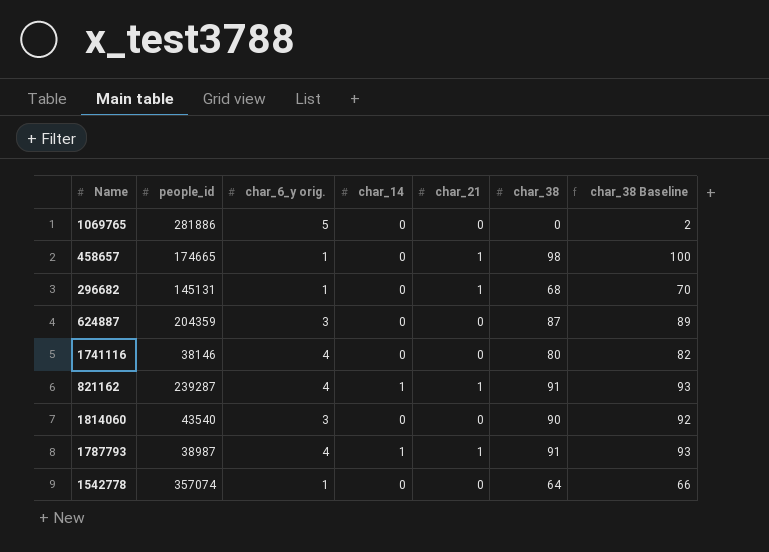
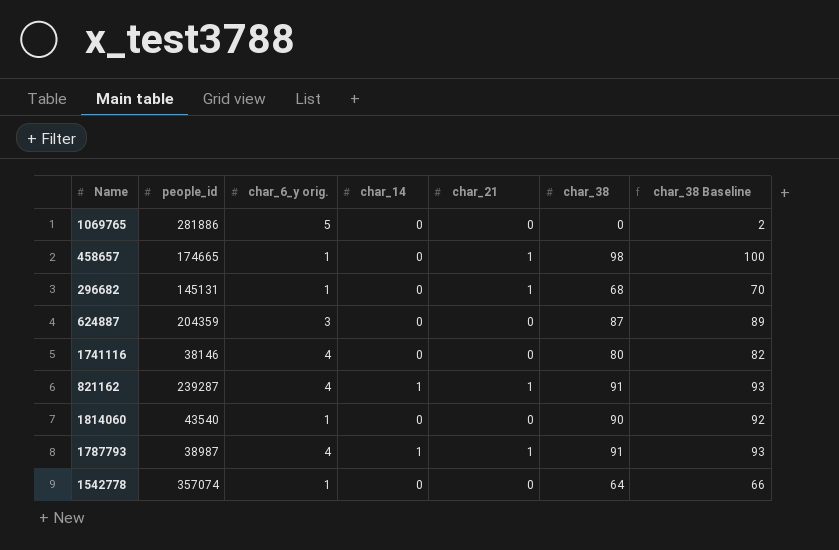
1814060 | char_6_y orig.: 3 -> 1

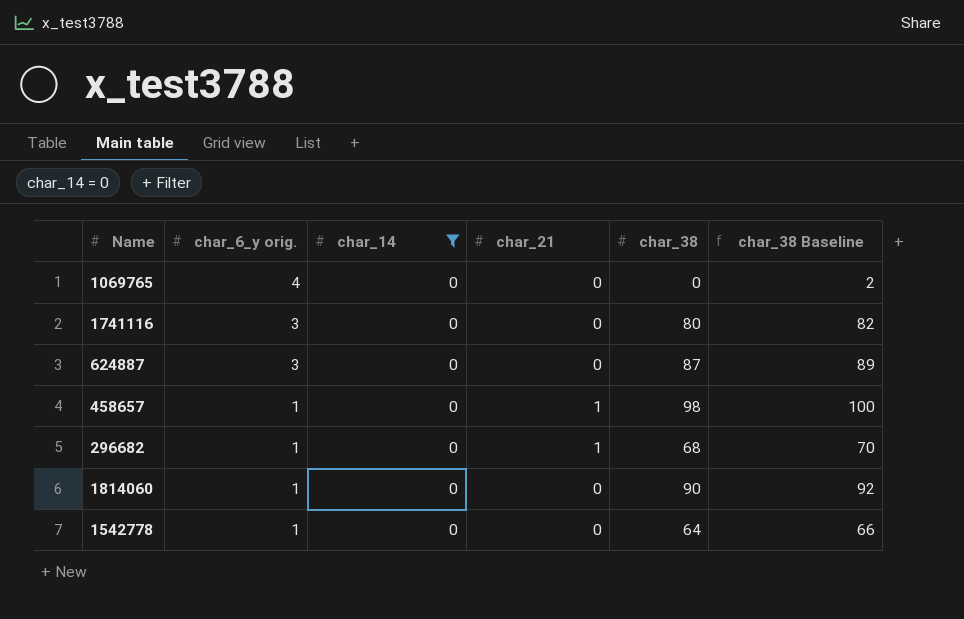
filter: none -> char_14 = 0
row order: none -> char_6_y orig. descending
column people_id | position: 2 -> none
1069765 | char_6_y orig.: 5 -> 4
1741116 | char_6_y orig.: 4 -> 3

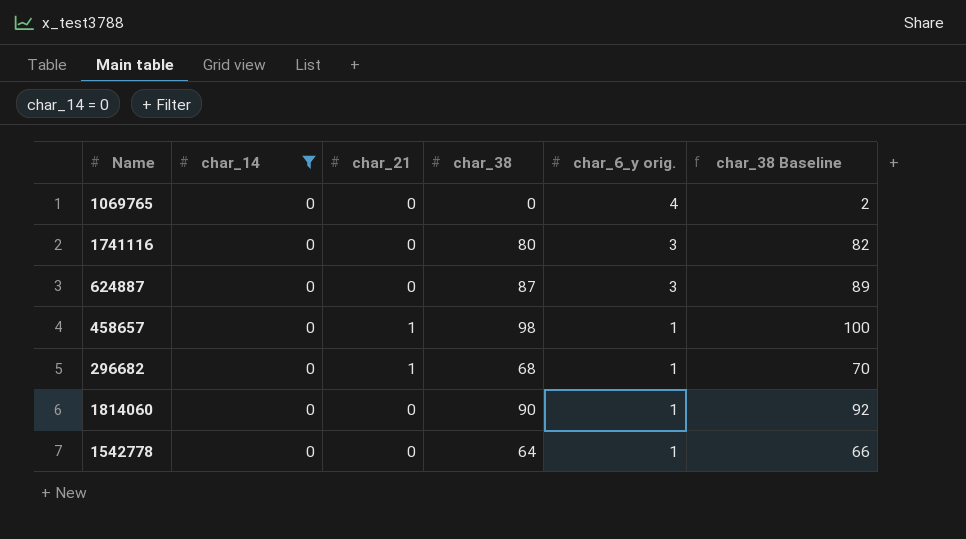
column char_6_y orig. | position: 2 -> 5

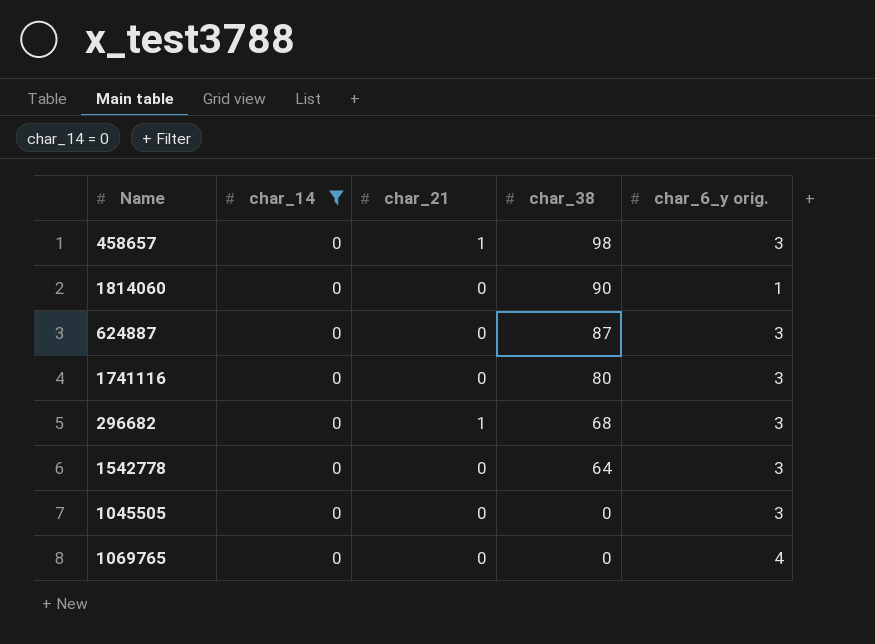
row order: char_6_y orig. descending -> char_38 descending
column char_38 Baseline | formula: [char_38] + 2 -> none
458657 | char_6_y orig.: 1 -> 3
296682 | char_6_y orig.: 1 -> 3
1542778 | char_6_y orig.: 1 -> 3
row 1045505: none -> 0 | 0 | 0 | 3

